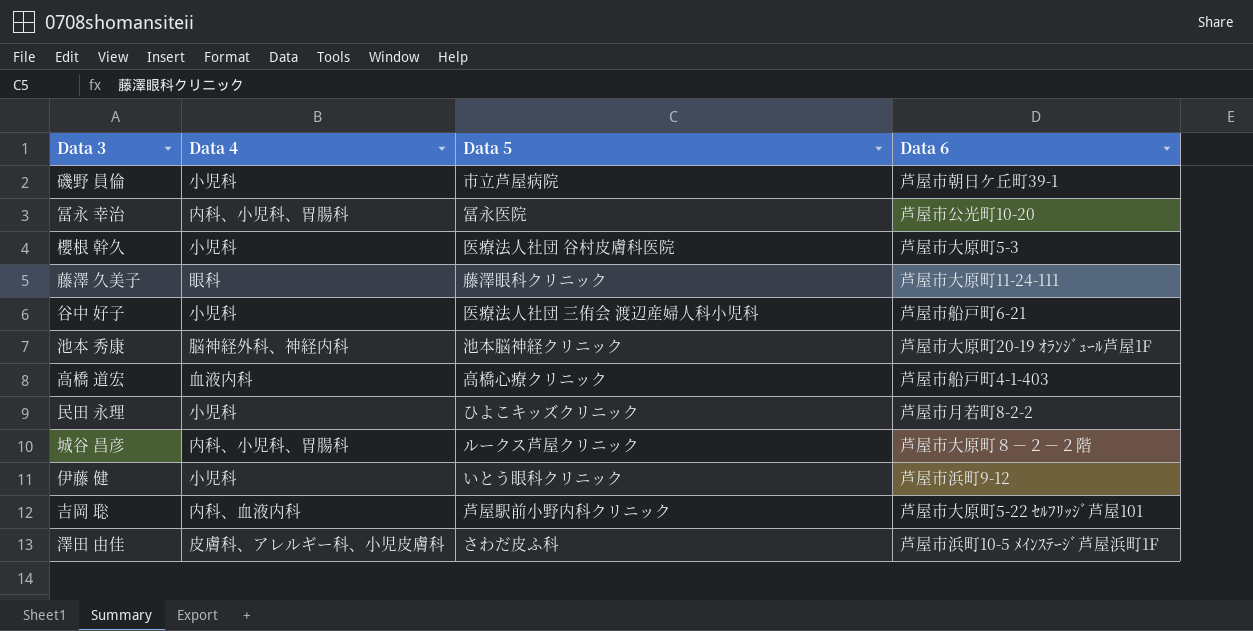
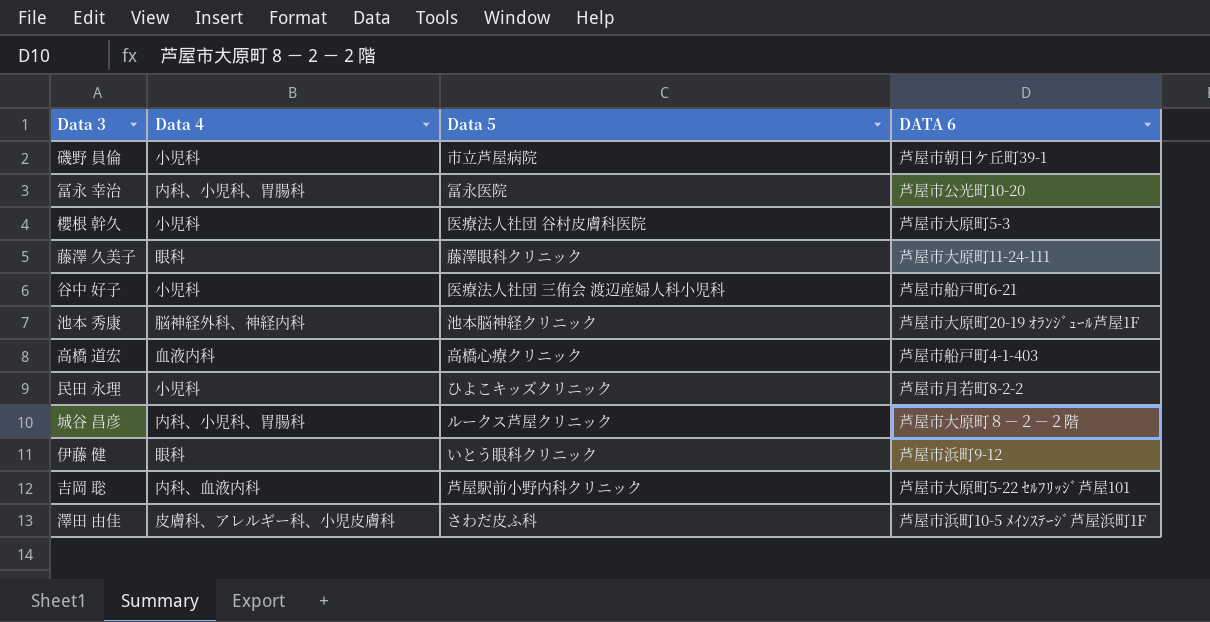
column name: Data 6 -> DATA 6
伊藤 健 | Data 4: 小児科 -> 眼科

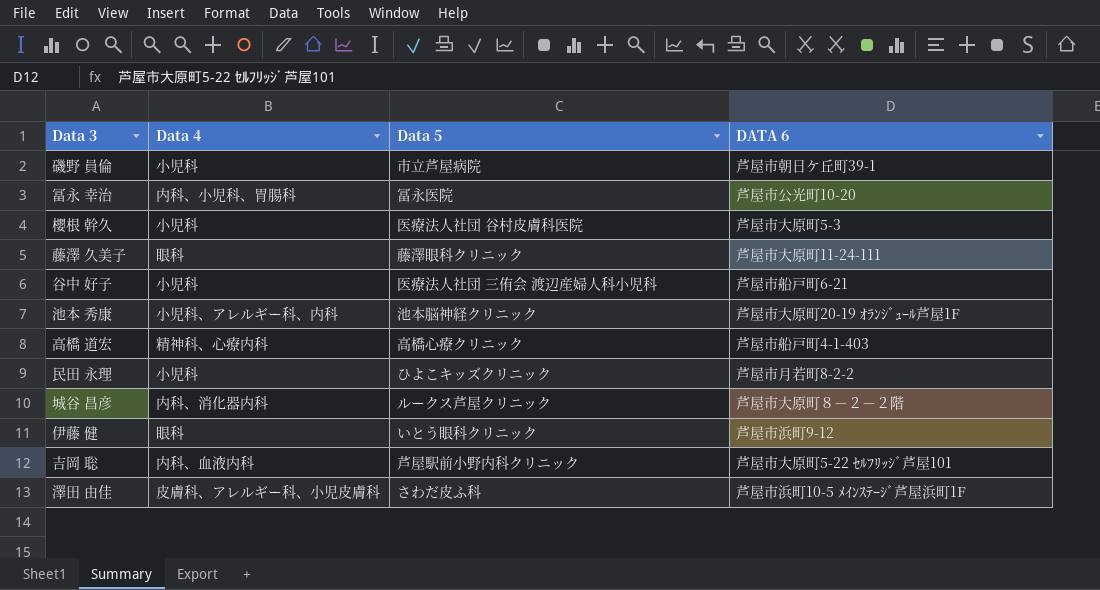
池本 秀康 | Data 4: 脳神経外科、神経内科 -> 小児科、アレルギー科、内科
高橋 道宏 | Data 4: 血液内科 -> 精神科、心療内科
城谷 昌彦 | Data 4: 内科、小児科、胃腸科 -> 内科、消化器内科

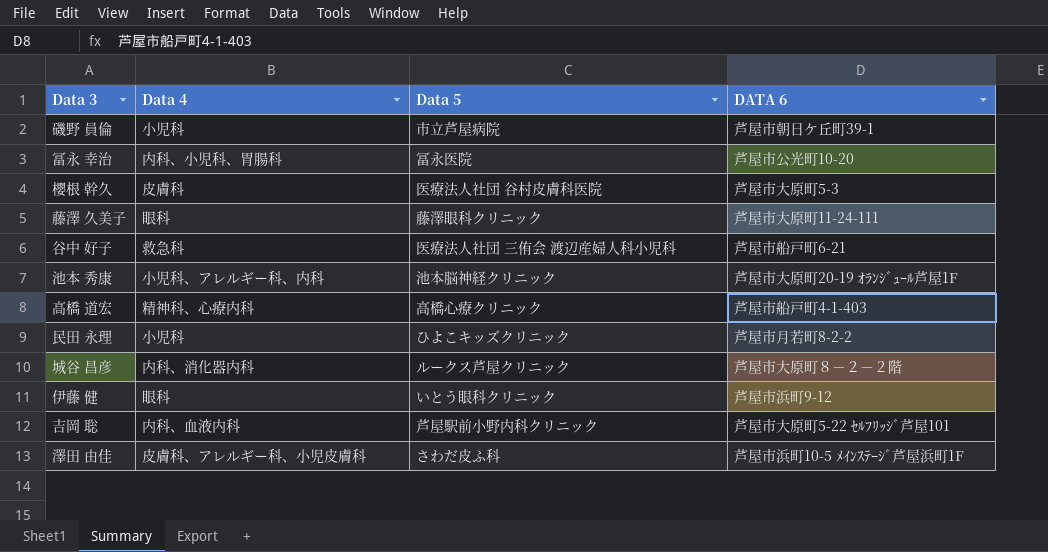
櫻根 幹久 | Data 4: 小児科 -> 皮膚科
谷中 好子 | Data 4: 小児科 -> 救急科

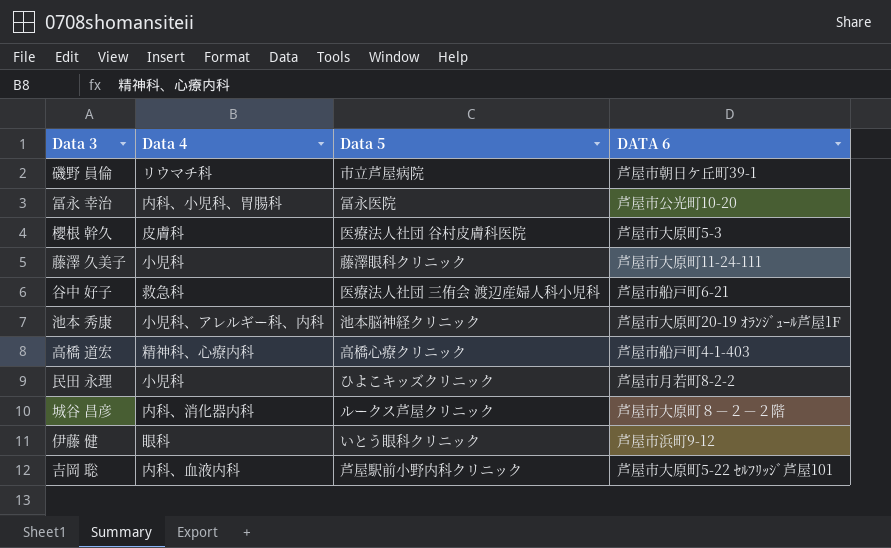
row 澤田 由佳: 皮膚科、アレルギー科、小児皮膚科 | さわだ皮ふ科 | 芦屋市浜町10-5 ﾒｲﾝｽﾃｰｼﾞ芦屋浜町1F -> none
磯野 員倫 | Data 4: 小児科 -> リウマチ科
藤澤 久美子 | Data 4: 眼科 -> 小児科

